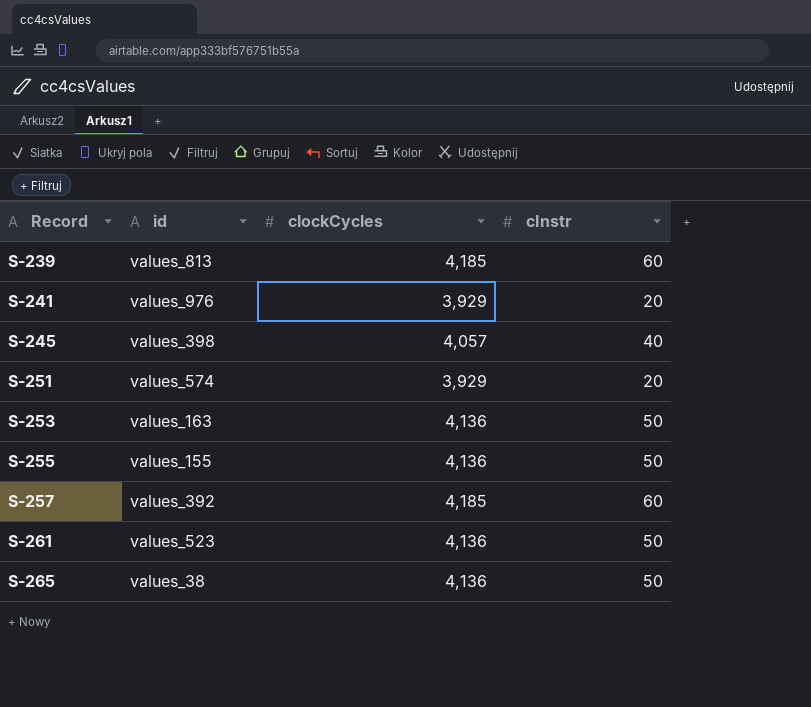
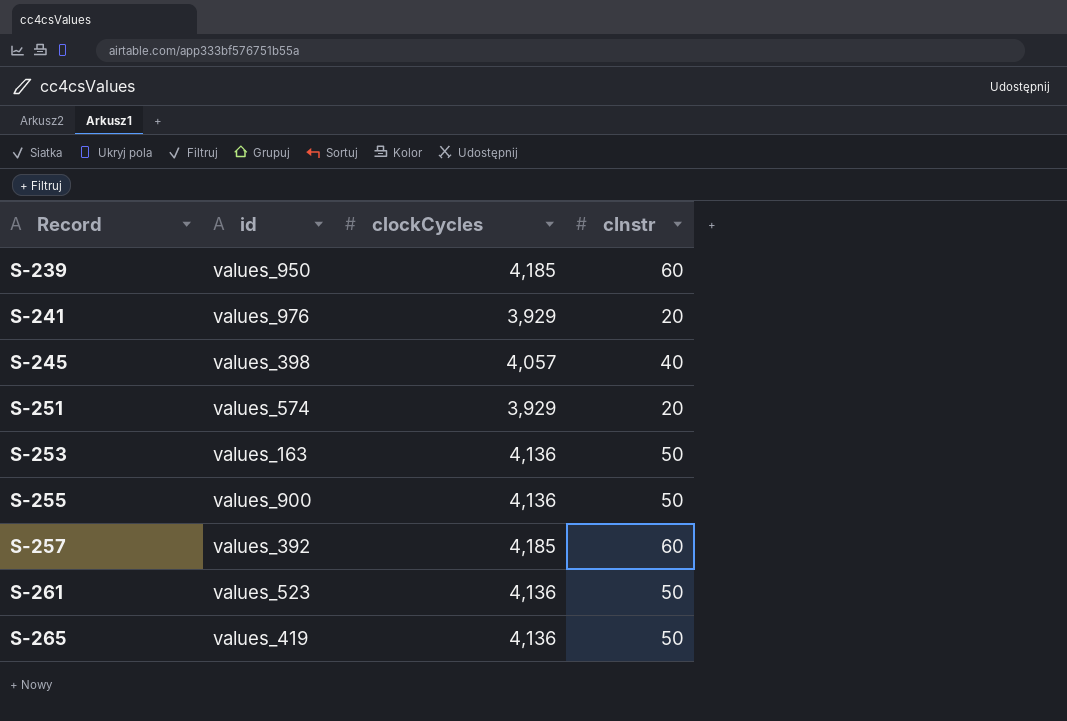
S-239 | id: values_813 -> values_950
S-255 | id: values_155 -> values_900
S-265 | id: values_38 -> values_419

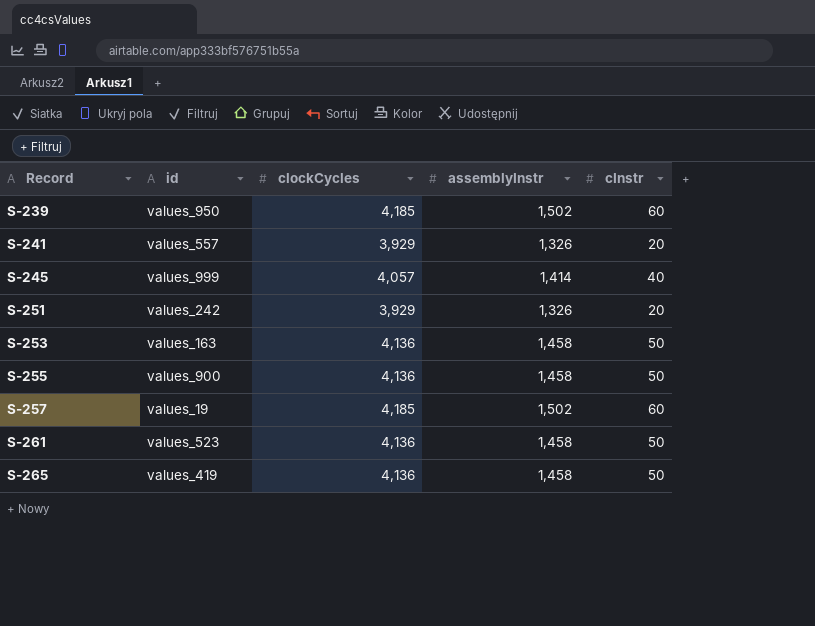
column assemblyInstr | position: none -> 4
S-241 | id: values_976 -> values_557
S-245 | id: values_398 -> values_999
S-251 | id: values_574 -> values_242
S-257 | id: values_392 -> values_19

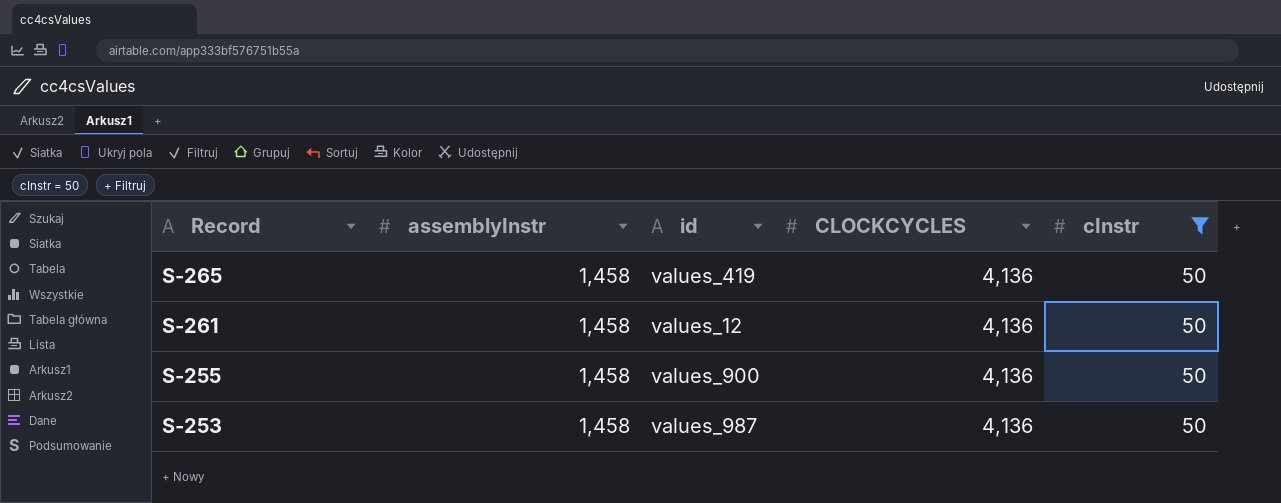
filter: none -> cInstr = 50
row order: Record ascending -> Record descending
column assemblyInstr | position: 4 -> 2
column name: clockCycles -> CLOCKCYCLES
S-261 | id: values_523 -> values_12
S-253 | id: values_163 -> values_987

